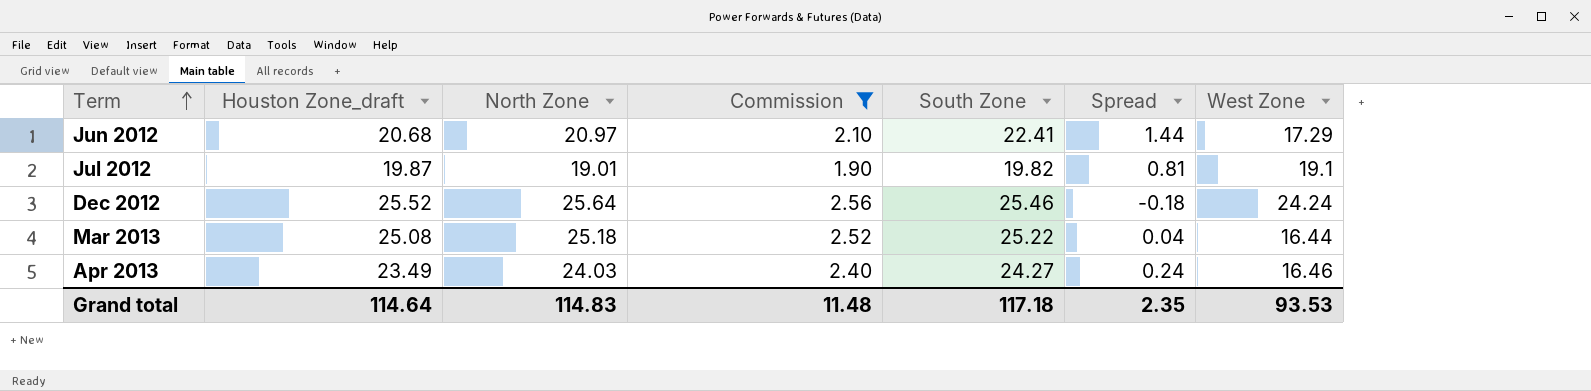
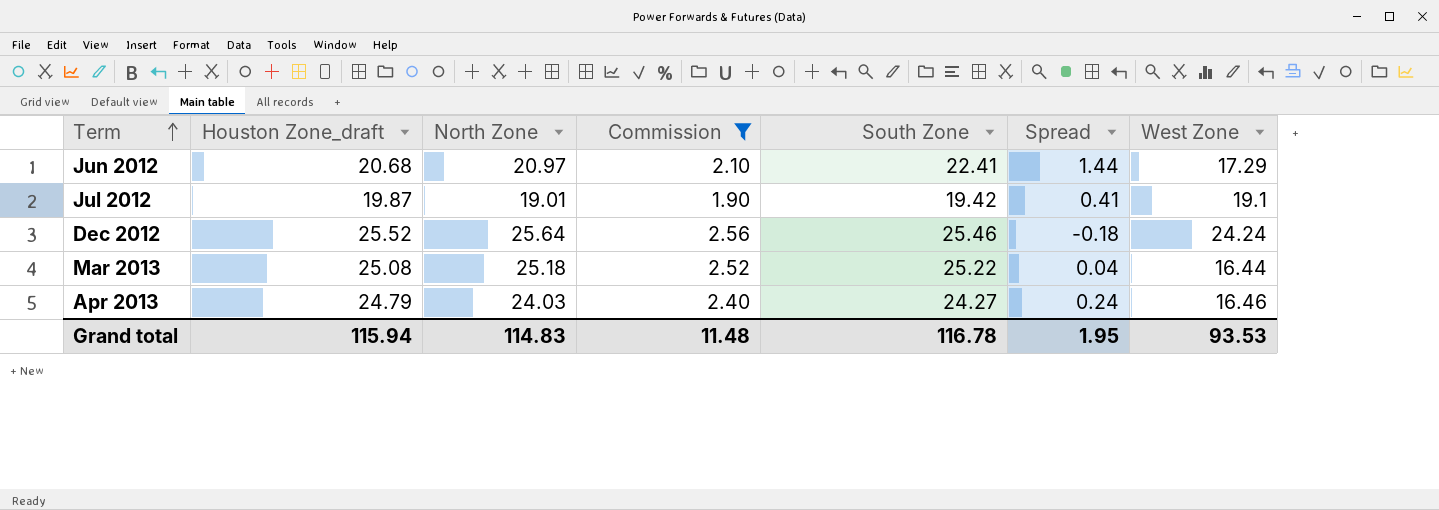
Jul 2012 | South Zone: 19.82 -> 19.42
Jul 2012 | Spread: 0.81 -> 0.41
Apr 2013 | Houston Zone_draft: 23.49 -> 24.79
Grand total | Houston Zone_draft: 114.64 -> 115.94
Grand total | South Zone: 117.18 -> 116.78
Grand total | Spread: 2.35 -> 1.95

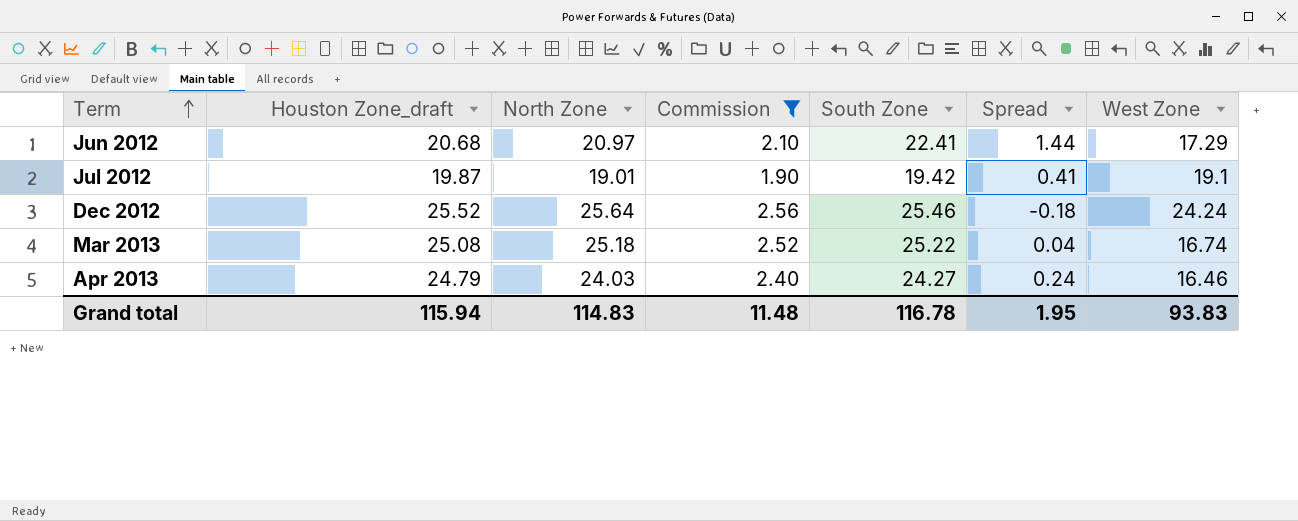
Mar 2013 | West Zone: 16.44 -> 16.74
Grand total | West Zone: 93.53 -> 93.83

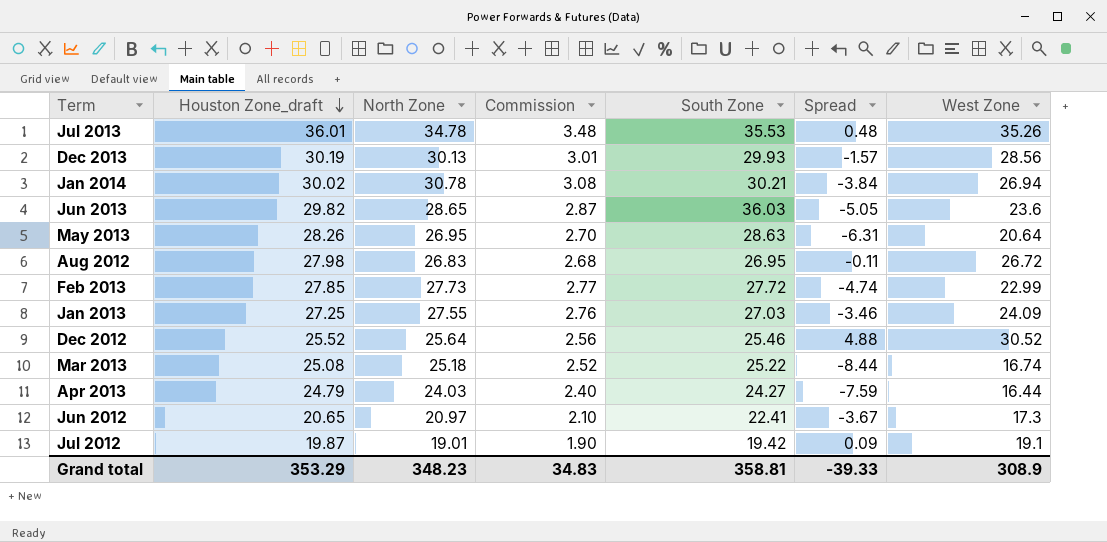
filter: Commission <= 2.56 -> none
row order: Term ascending -> Houston Zone_draft descending
column Spread | formula: [South Zone] - [North Zone] -> [West Zone] - [North Zone]
Dec 2012 | West Zone: 24.24 -> 30.52
Apr 2013 | West Zone: 16.46 -> 16.44
Jun 2012 | Houston Zone_draft: 20.68 -> 20.65
Jun 2012 | West Zone: 17.29 -> 17.3
Grand total | Houston Zone_draft: 115.94 -> 353.29
Grand total | North Zone: 114.83 -> 348.23
Grand total | Commission: 11.48 -> 34.83
Grand total | South Zone: 116.78 -> 358.81
Grand total | Spread: 1.95 -> -39.33
Grand total | West Zone: 93.83 -> 308.9

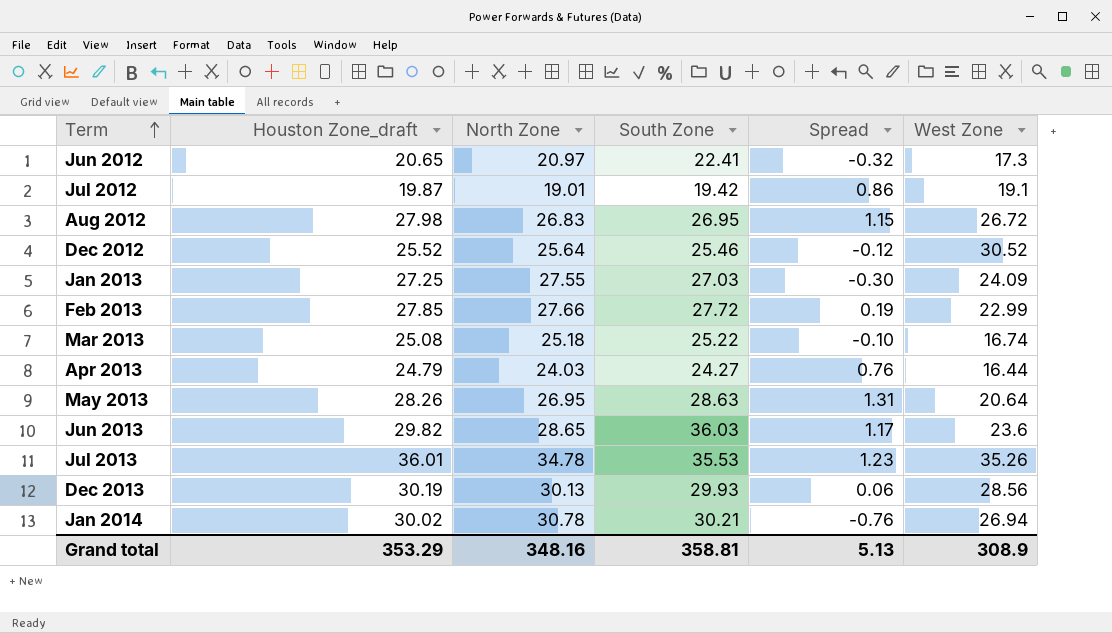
row order: Houston Zone_draft descending -> Term ascending
column Commission | formula: [North Zone] * 0.1 -> none
column Spread | formula: [West Zone] - [North Zone] -> [Houston Zone_draft] - [North Zone]
Feb 2013 | North Zone: 27.73 -> 27.66
Grand total | North Zone: 348.23 -> 348.16
Grand total | Spread: -39.33 -> 5.13

